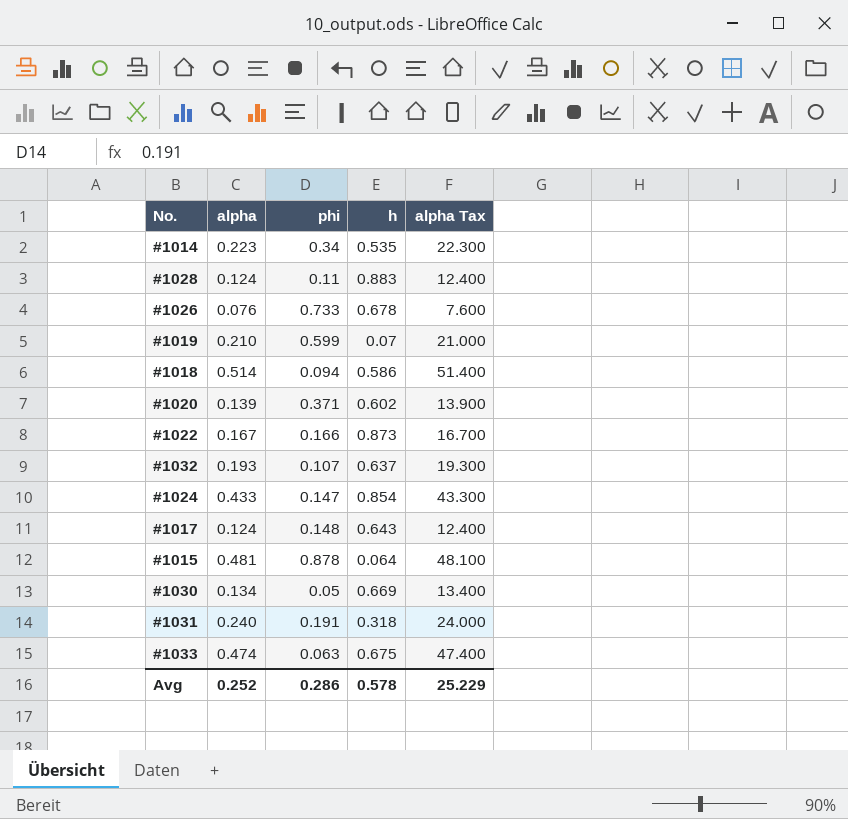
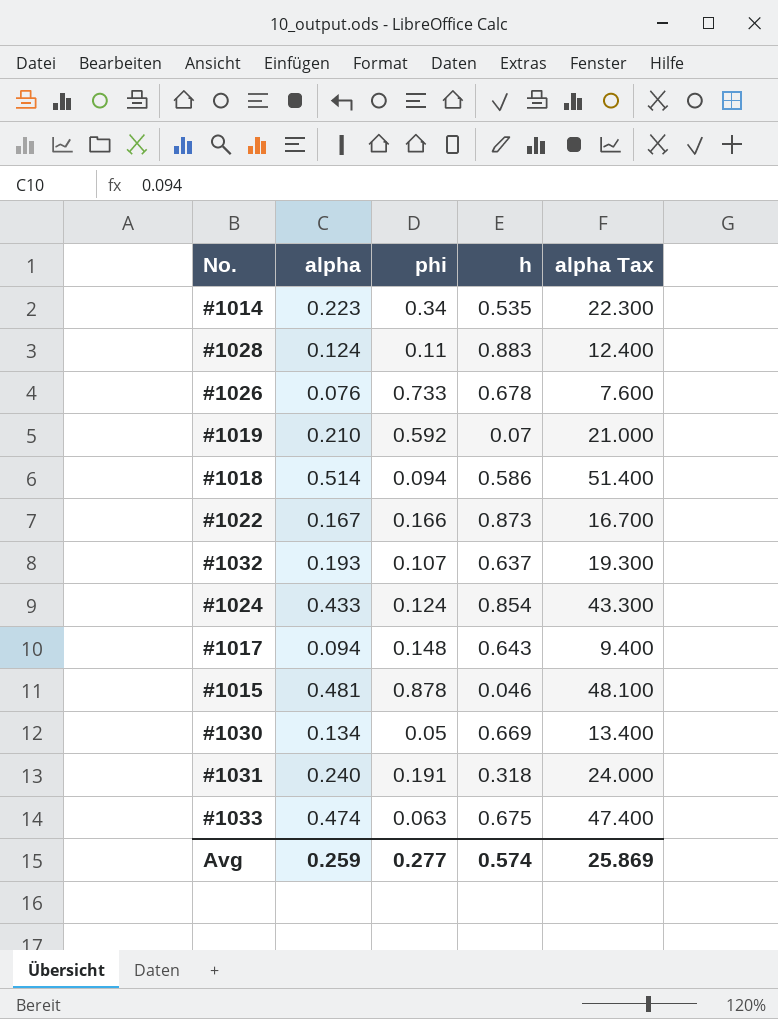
row #1020: 0.139 | 0.371 | 0.602 | 13.900 -> none
#1019 | phi: 0.599 -> 0.592
#1024 | phi: 0.147 -> 0.124
#1017 | alpha: 0.124 -> 0.094
#1017 | alpha Tax: 12.400 -> 9.400
#1015 | h: 0.064 -> 0.046
Avg | alpha: 0.252 -> 0.259
Avg | phi: 0.286 -> 0.277
Avg | h: 0.578 -> 0.574
Avg | alpha Tax: 25.229 -> 25.869

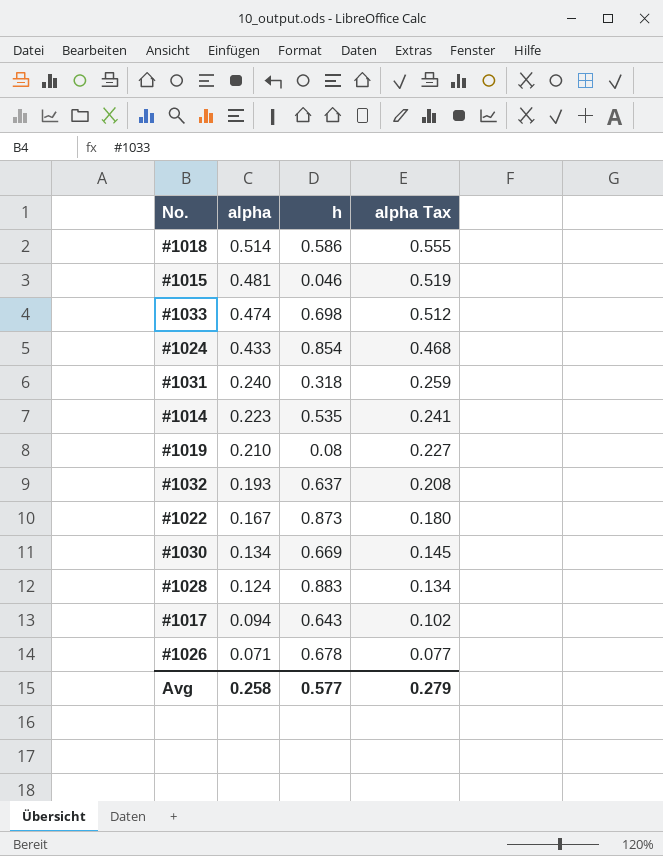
row order: none -> alpha descending
column phi | position: 3 -> none
column alpha Tax | formula: [alpha] * 100 -> [alpha] * 1.08
#1033 | h: 0.675 -> 0.698
#1019 | h: 0.07 -> 0.08
#1026 | alpha: 0.076 -> 0.071
Avg | alpha: 0.259 -> 0.258
Avg | h: 0.574 -> 0.577
Avg | alpha Tax: 25.869 -> 0.279

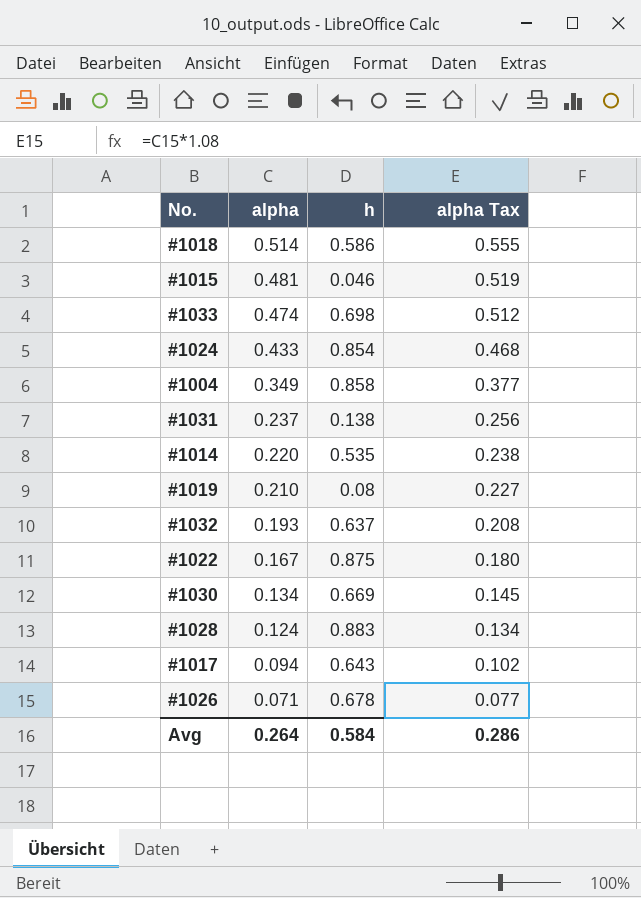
row #1004: none -> 0.349 | 0.858 | 0.377
#1031 | alpha: 0.240 -> 0.237
#1031 | h: 0.318 -> 0.138
#1031 | alpha Tax: 0.259 -> 0.256
#1014 | alpha: 0.223 -> 0.220
#1014 | alpha Tax: 0.241 -> 0.238
#1022 | h: 0.873 -> 0.875
Avg | alpha: 0.258 -> 0.264
Avg | h: 0.577 -> 0.584
Avg | alpha Tax: 0.279 -> 0.286

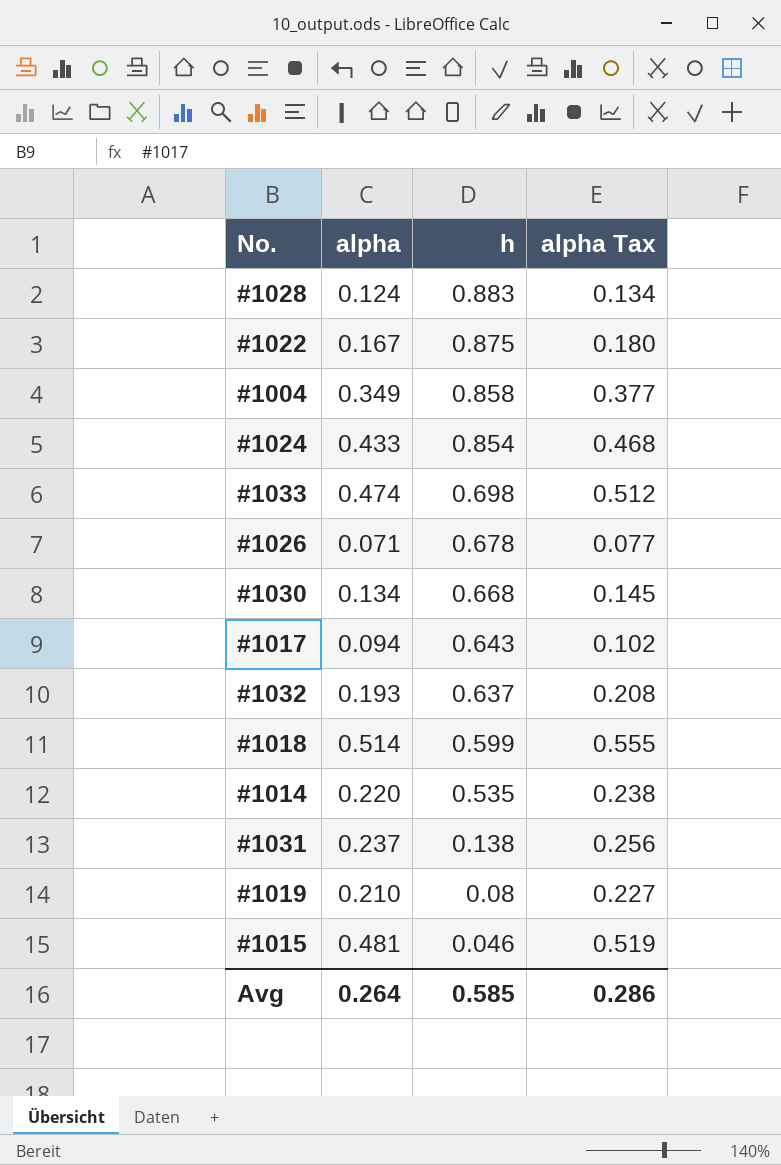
row order: alpha descending -> h descending
#1030 | h: 0.669 -> 0.668
#1018 | h: 0.586 -> 0.599
Avg | h: 0.584 -> 0.585

